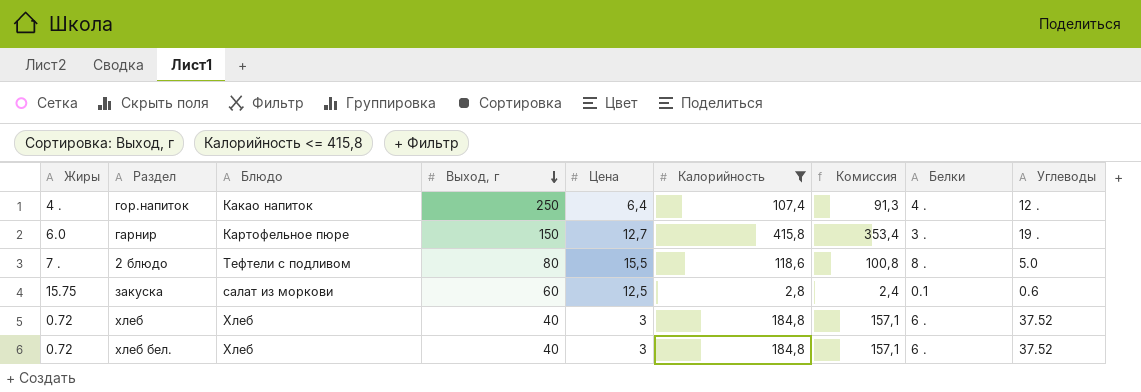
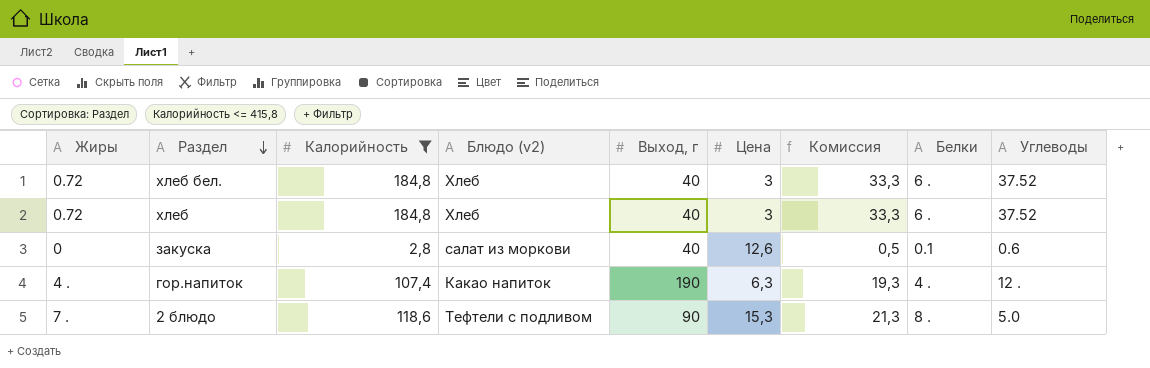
row order: Выход, г descending -> Раздел descending
column Калорийность | position: 6 -> 3
column name: Блюдо -> Блюдо (v2)
column Комиссия | formula: [Калорийность] * 0,85 -> [Калорийность] * 0,18
row гарнир: 6.0 | Картофельное пюре | 150 | 12,7 | 415,8 | 353,4 | 3 . | 19 . -> none
закуска | Жиры: 15.75 -> 0
закуска | Выход, г: 60 -> 40
закуска | Цена: 12,5 -> 12,6
гор.напиток | Выход, г: 250 -> 190
гор.напиток | Цена: 6,4 -> 6,3
2 блюдо | Выход, г: 80 -> 90
2 блюдо | Цена: 15,5 -> 15,3

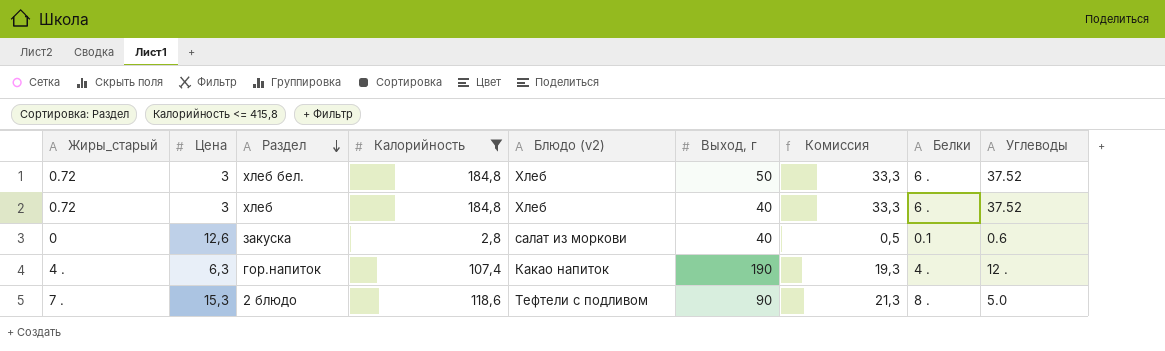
column name: Жиры -> Жиры_старый
column Цена | position: 6 -> 2
хлеб бел. | Выход, г: 40 -> 50

